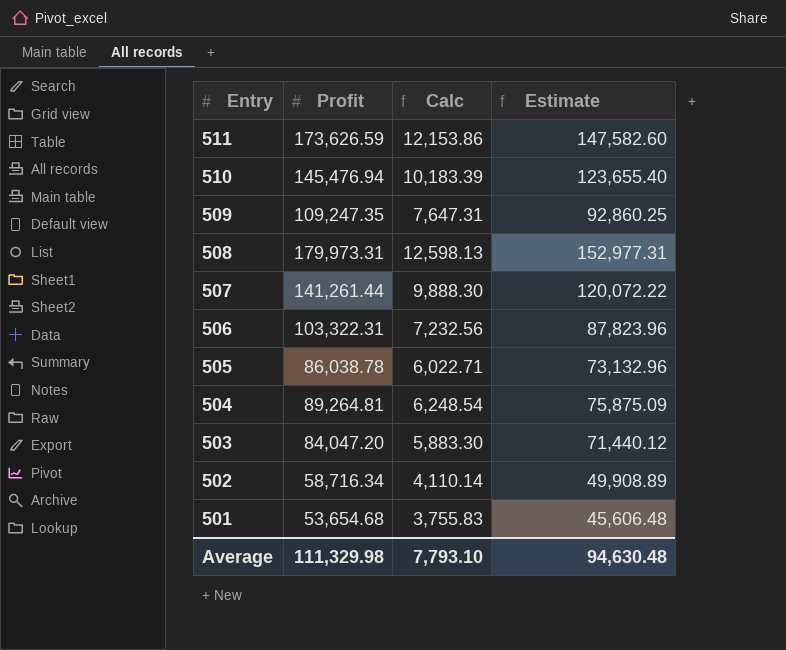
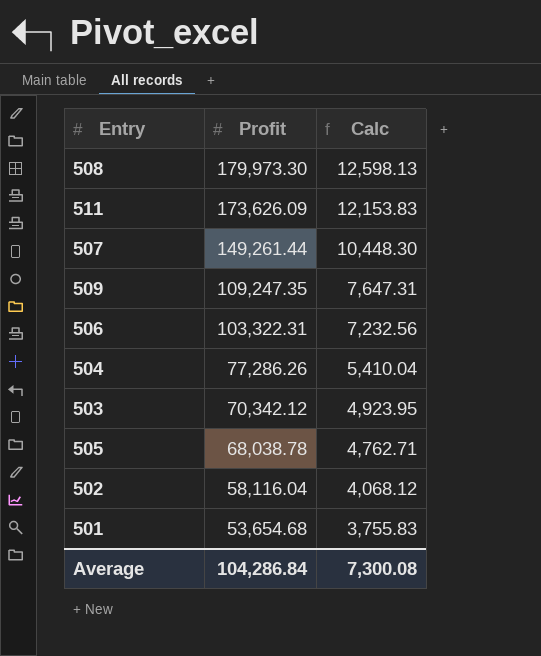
row order: Entry descending -> Profit descending
column Estimate | formula: [Profit] * 0.85 -> none
row 510: 145,476.94 | 10,183.39 | 123,655.40 -> none
508 | Profit: 179,973.31 -> 179,973.30
511 | Profit: 173,626.59 -> 173,626.09
511 | Calc: 12,153.86 -> 12,153.83
507 | Profit: 141,261.44 -> 149,261.44
507 | Calc: 9,888.30 -> 10,448.30
504 | Profit: 89,264.81 -> 77,286.26
504 | Calc: 6,248.54 -> 5,410.04
503 | Profit: 84,047.20 -> 70,342.12
503 | Calc: 5,883.30 -> 4,923.95
505 | Profit: 86,038.78 -> 68,038.78
505 | Calc: 6,022.71 -> 4,762.71
502 | Profit: 58,716.34 -> 58,116.04
502 | Calc: 4,110.14 -> 4,068.12
Average | Profit: 111,329.98 -> 104,286.84
Average | Calc: 7,793.10 -> 7,300.08

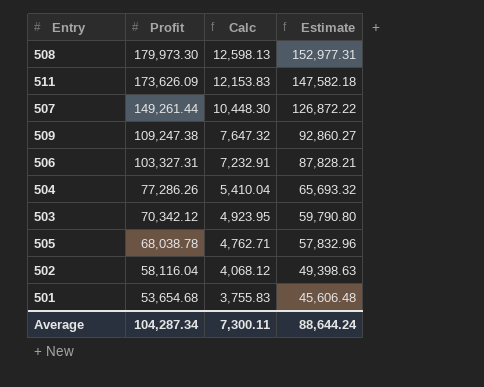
column Estimate | formula: none -> [Profit] * 0.85
509 | Profit: 109,247.35 -> 109,247.38
509 | Calc: 7,647.31 -> 7,647.32
506 | Profit: 103,322.31 -> 103,327.31
506 | Calc: 7,232.56 -> 7,232.91
Average | Profit: 104,286.84 -> 104,287.34
Average | Calc: 7,300.08 -> 7,300.11

